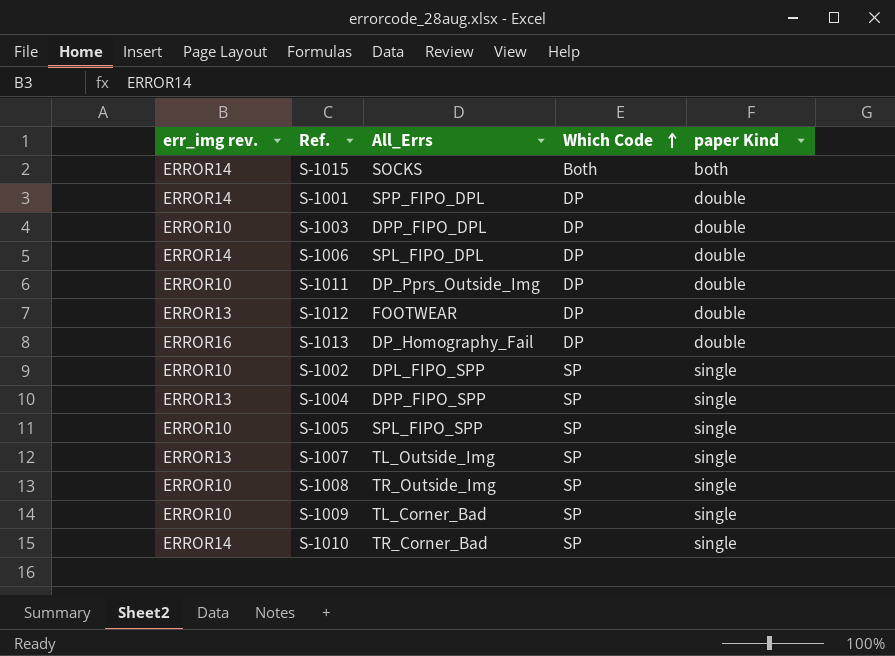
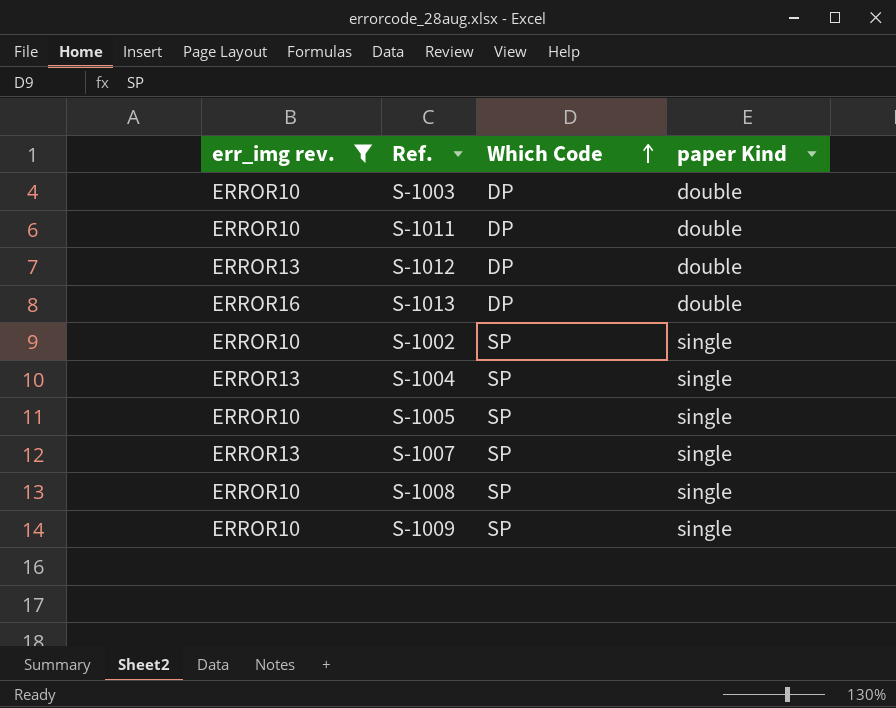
filter: none -> err_img rev. != ERROR14
column All_Errs | position: 3 -> none

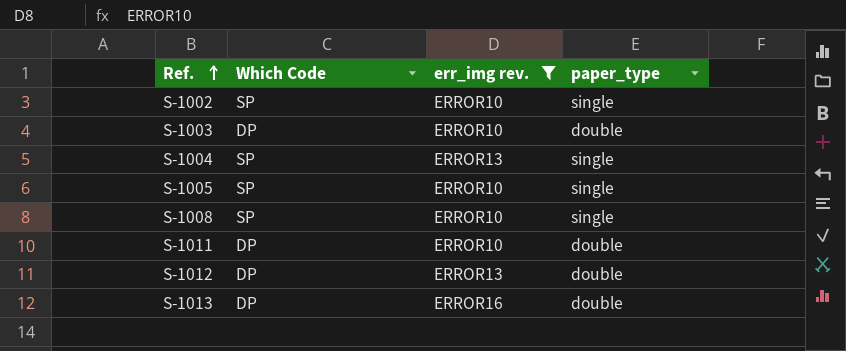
row order: Which Code ascending -> Ref. ascending
column err_img rev. | position: 1 -> 3
column name: paper Kind -> paper_type
row S-1007: ERROR13 | SP | single -> none
row S-1009: ERROR10 | SP | single -> none

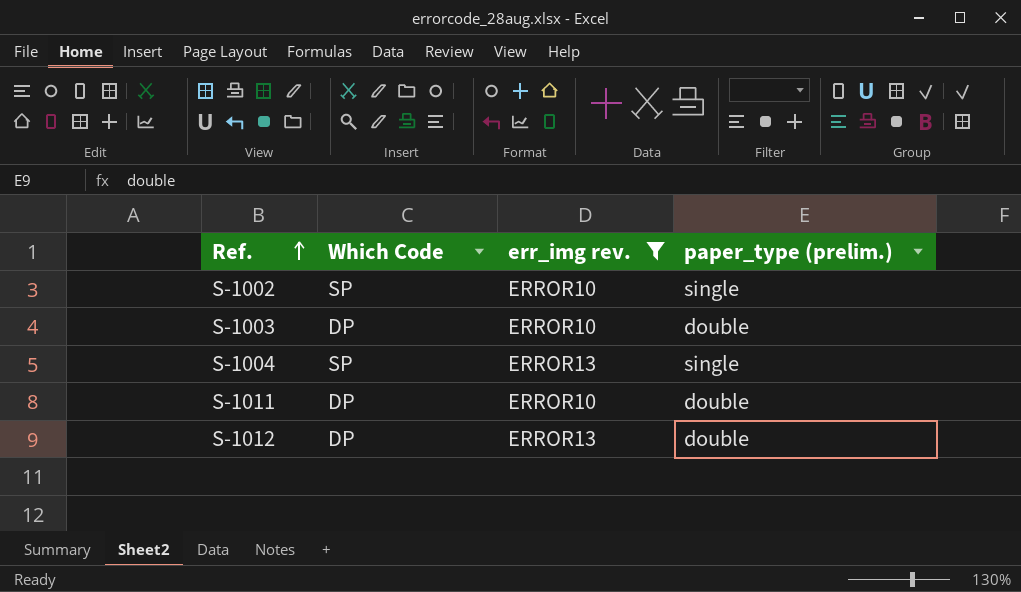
column name: paper_type -> paper_type (prelim.)
row S-1005: SP | ERROR10 | single -> none
row S-1008: SP | ERROR10 | single -> none
row S-1013: DP | ERROR16 | double -> none

